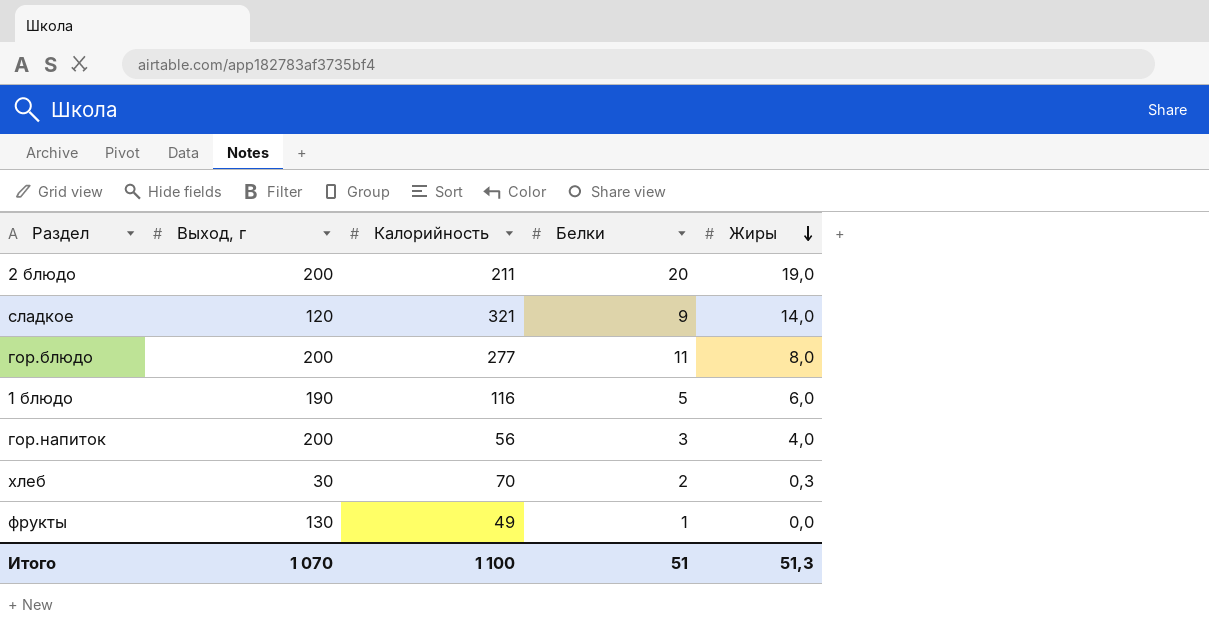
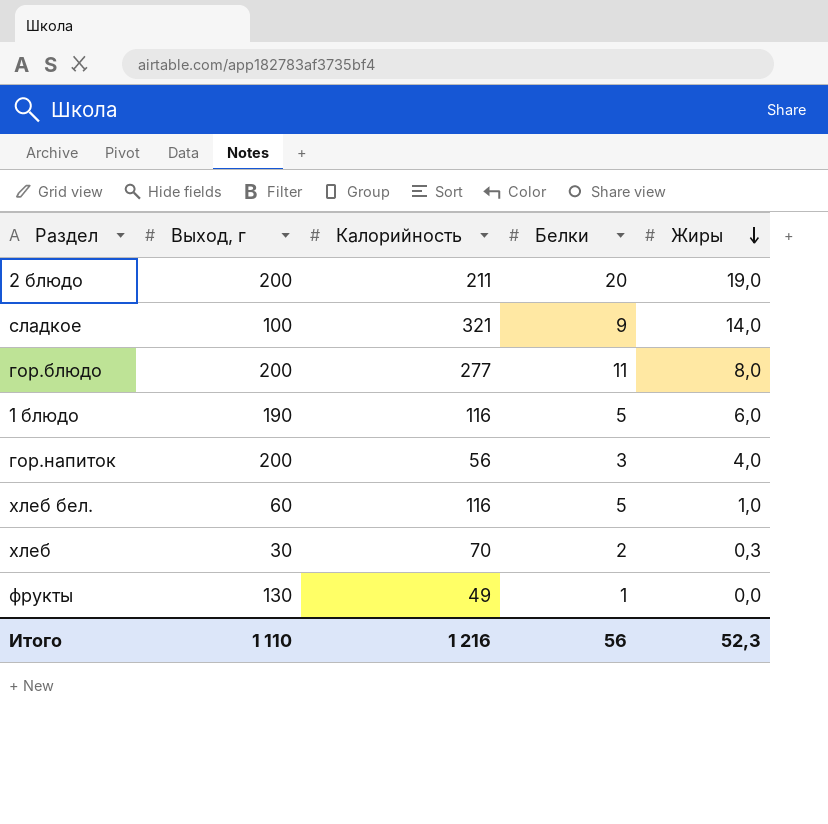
сладкое | Выход, г: 120 -> 100
row хлеб бел.: none -> 60 | 116 | 5 | 1,0
Итого | Выход, г: 1 070 -> 1 110
Итого | Калорийность: 1 100 -> 1 216
Итого | Белки: 51 -> 56
Итого | Жиры: 51,3 -> 52,3

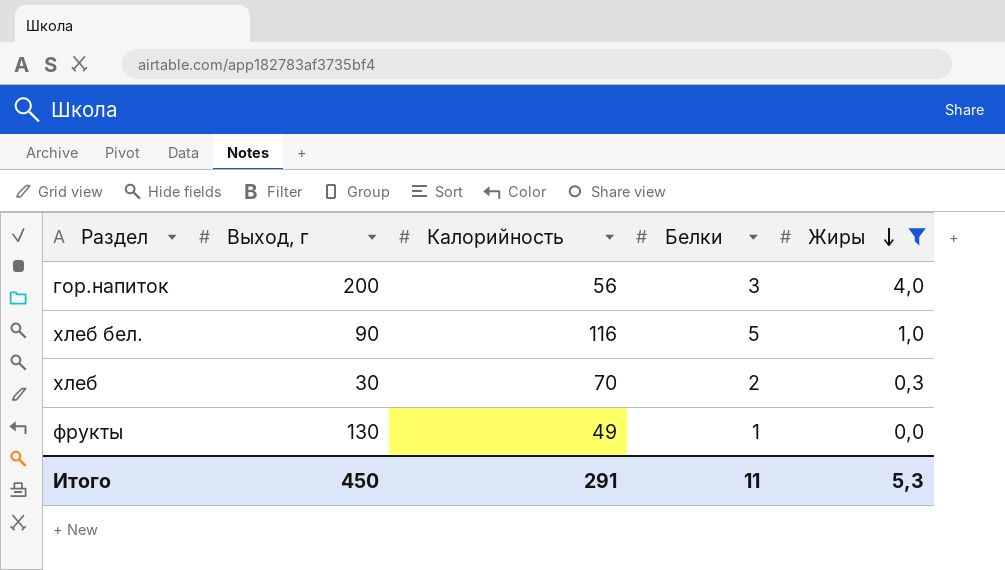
filter: none -> Жиры <= 4,0
хлеб бел. | Выход, г: 60 -> 90
Итого | Выход, г: 1 110 -> 450
Итого | Калорийность: 1 216 -> 291
Итого | Белки: 56 -> 11
Итого | Жиры: 52,3 -> 5,3

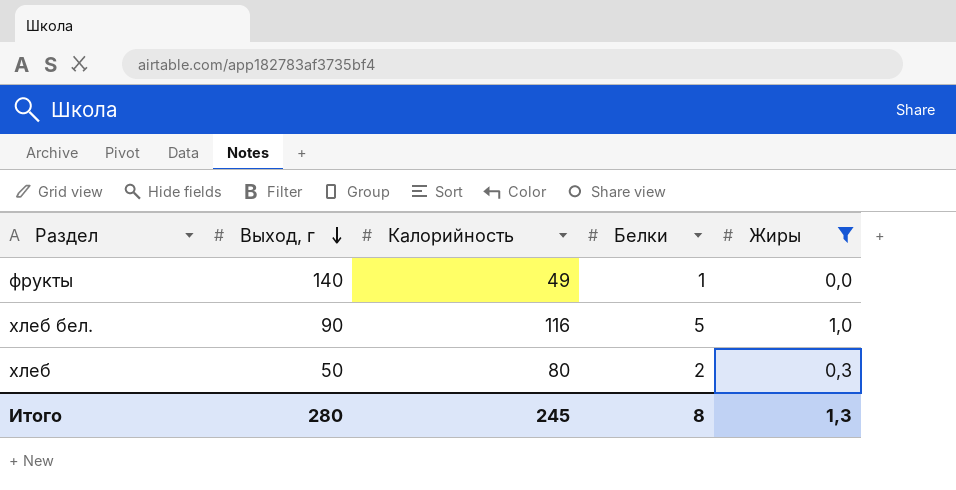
row order: Жиры descending -> Выход, г descending
row гор.напиток: 200 | 56 | 3 | 4,0 -> none
фрукты | Выход, г: 130 -> 140
хлеб | Выход, г: 30 -> 50
хлеб | Калорийность: 70 -> 80
Итого | Выход, г: 450 -> 280
Итого | Калорийность: 291 -> 245
Итого | Белки: 11 -> 8
Итого | Жиры: 5,3 -> 1,3

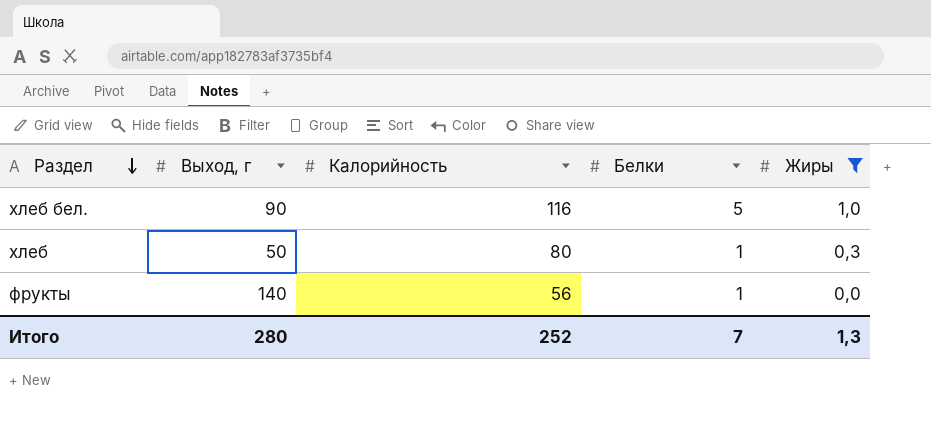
row order: Выход, г descending -> Раздел descending
хлеб | Белки: 2 -> 1
фрукты | Калорийность: 49 -> 56
Итого | Калорийность: 245 -> 252
Итого | Белки: 8 -> 7

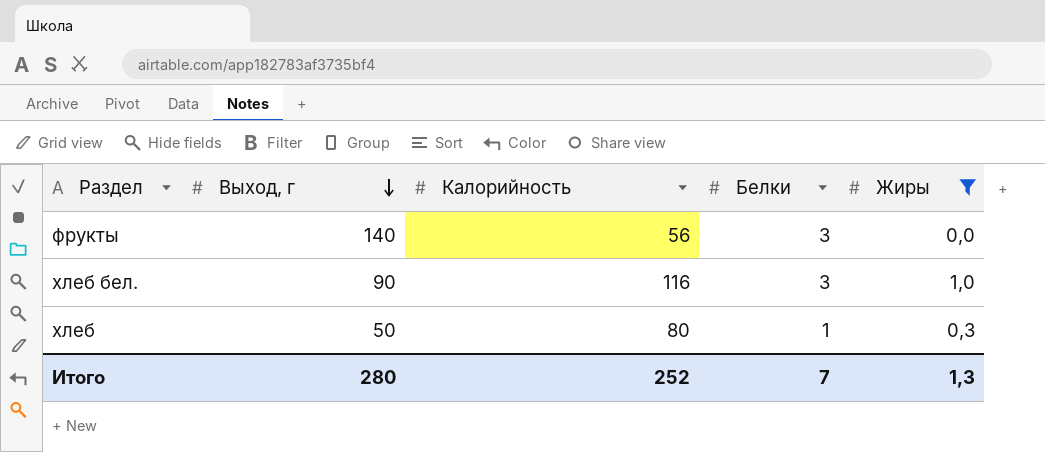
row order: Раздел descending -> Выход, г descending
фрукты | Белки: 1 -> 3
хлеб бел. | Белки: 5 -> 3

